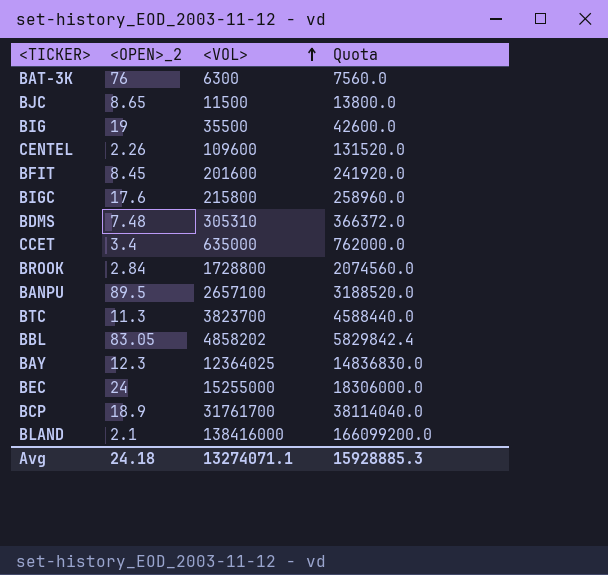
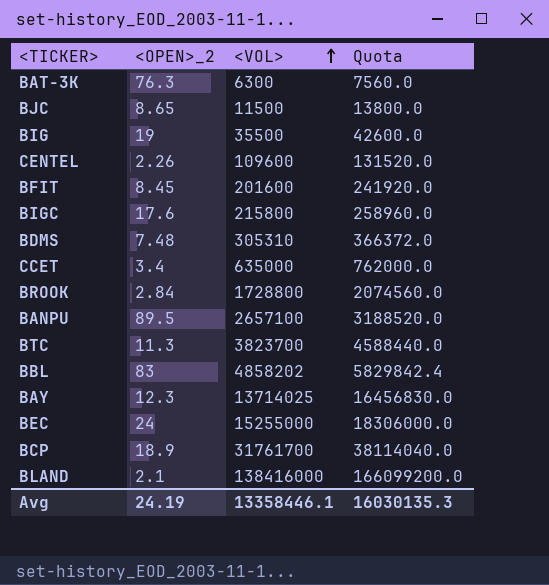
BAT-3K | <OPEN>_2: 76 -> 76.3
BBL | <OPEN>_2: 83.05 -> 83
BAY | <VOL>: 12364025 -> 13714025
BAY | Quota: 14836830.0 -> 16456830.0
Avg | <OPEN>_2: 24.18 -> 24.19
Avg | <VOL>: 13274071.1 -> 13358446.1
Avg | Quota: 15928885.3 -> 16030135.3

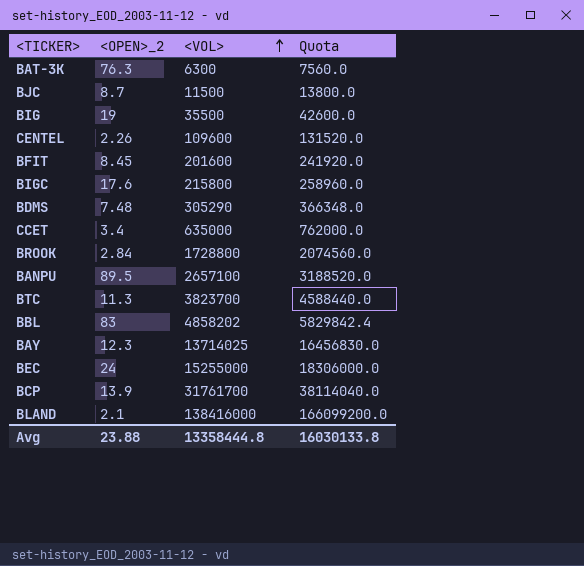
BJC | <OPEN>_2: 8.65 -> 8.7
BDMS | <VOL>: 305310 -> 305290
BDMS | Quota: 366372.0 -> 366348.0
BCP | <OPEN>_2: 18.9 -> 13.9
Avg | <OPEN>_2: 24.19 -> 23.88
Avg | <VOL>: 13358446.1 -> 13358444.8
Avg | Quota: 16030135.3 -> 16030133.8

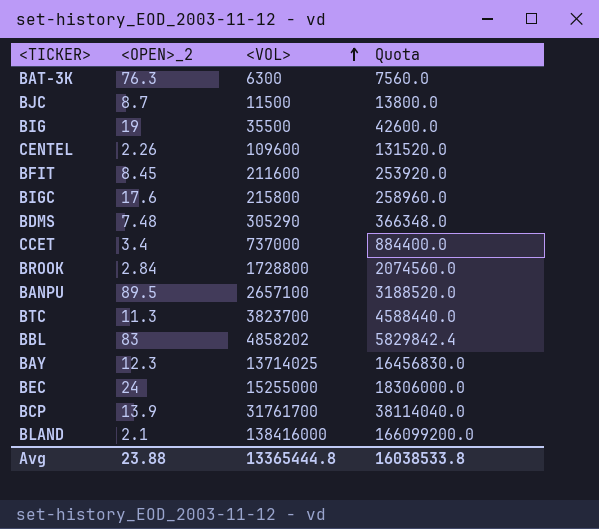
BFIT | <VOL>: 201600 -> 211600
BFIT | Quota: 241920.0 -> 253920.0
CCET | <VOL>: 635000 -> 737000
CCET | Quota: 762000.0 -> 884400.0
Avg | <VOL>: 13358444.8 -> 13365444.8
Avg | Quota: 16030133.8 -> 16038533.8

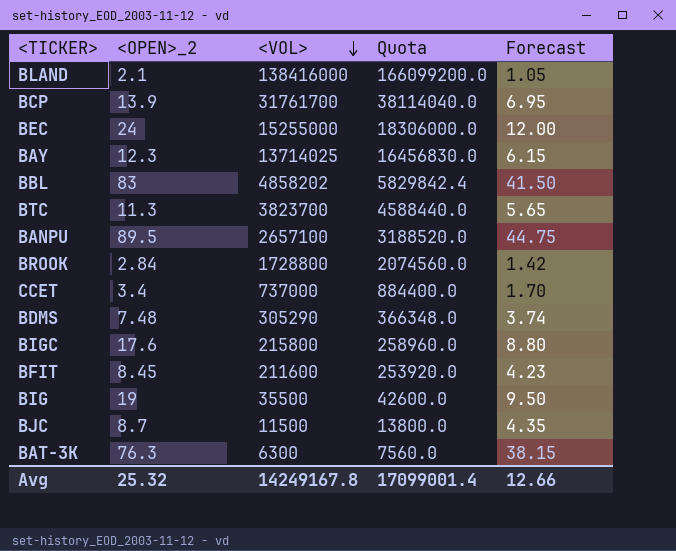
row order: <VOL> ascending -> <VOL> descending
column Forecast | formula: none -> [<OPEN>_2] * 0.5
row CENTEL: 2.26 | 109600 | 131520.0 -> none
Avg | <OPEN>_2: 23.88 -> 25.32
Avg | <VOL>: 13365444.8 -> 14249167.8
Avg | Quota: 16038533.8 -> 17099001.4

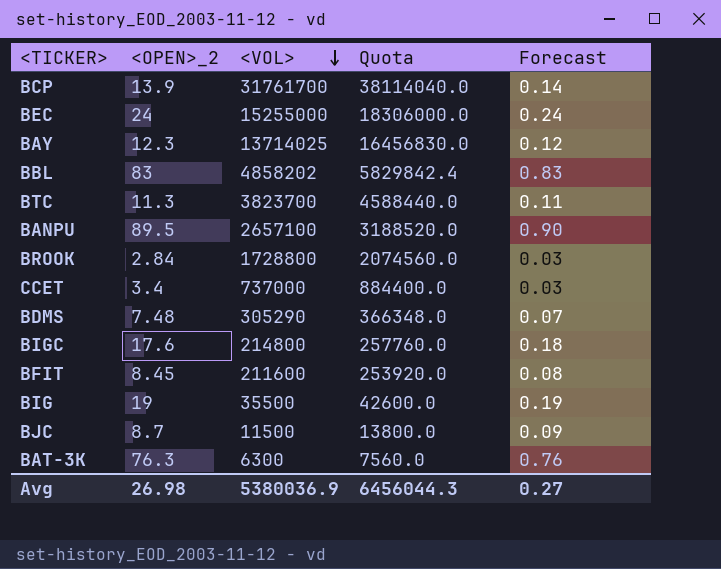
column Forecast | formula: [<OPEN>_2] * 0.5 -> [<OPEN>_2] * 0.01
row BLAND: 2.1 | 138416000 | 166099200.0 | 1.05 -> none
BIGC | <VOL>: 215800 -> 214800
BIGC | Quota: 258960.0 -> 257760.0
Avg | <OPEN>_2: 25.32 -> 26.98
Avg | <VOL>: 14249167.8 -> 5380036.9
Avg | Quota: 17099001.4 -> 6456044.3
Avg | Forecast: 12.66 -> 0.27

